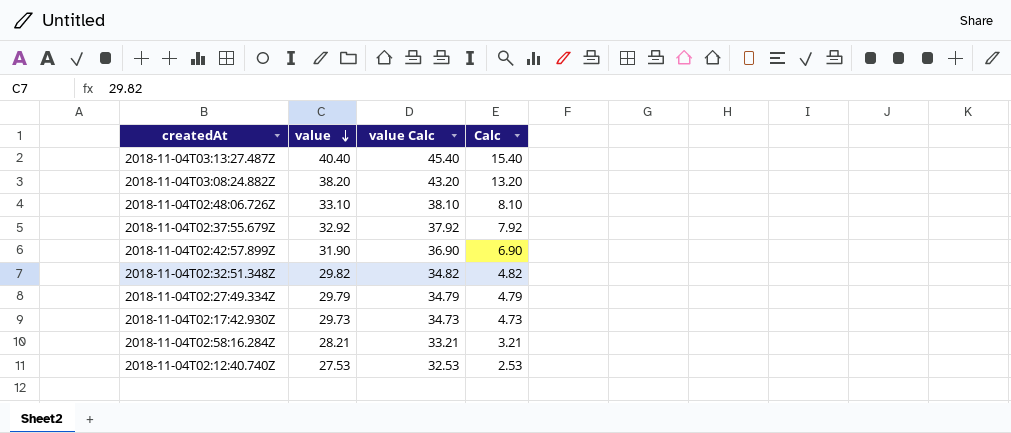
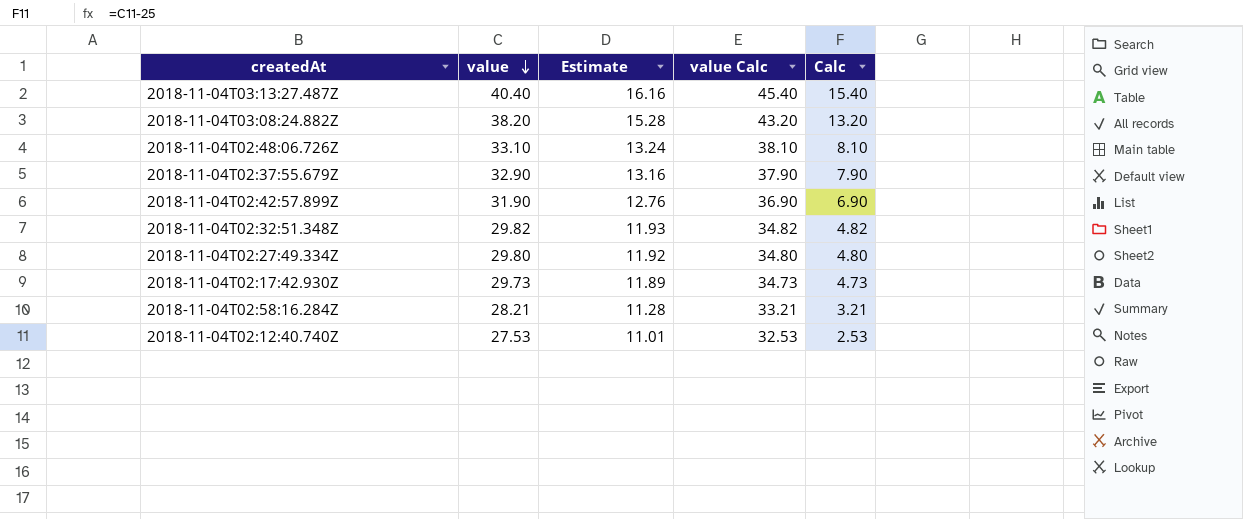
column Estimate | formula: none -> [value] * 0.4
2018-11-04T02:37:55.679Z | value: 32.92 -> 32.90
2018-11-04T02:37:55.679Z | value Calc: 37.92 -> 37.90
2018-11-04T02:37:55.679Z | Calc: 7.92 -> 7.90
2018-11-04T02:27:49.334Z | value: 29.79 -> 29.80
2018-11-04T02:27:49.334Z | value Calc: 34.79 -> 34.80
2018-11-04T02:27:49.334Z | Calc: 4.79 -> 4.80

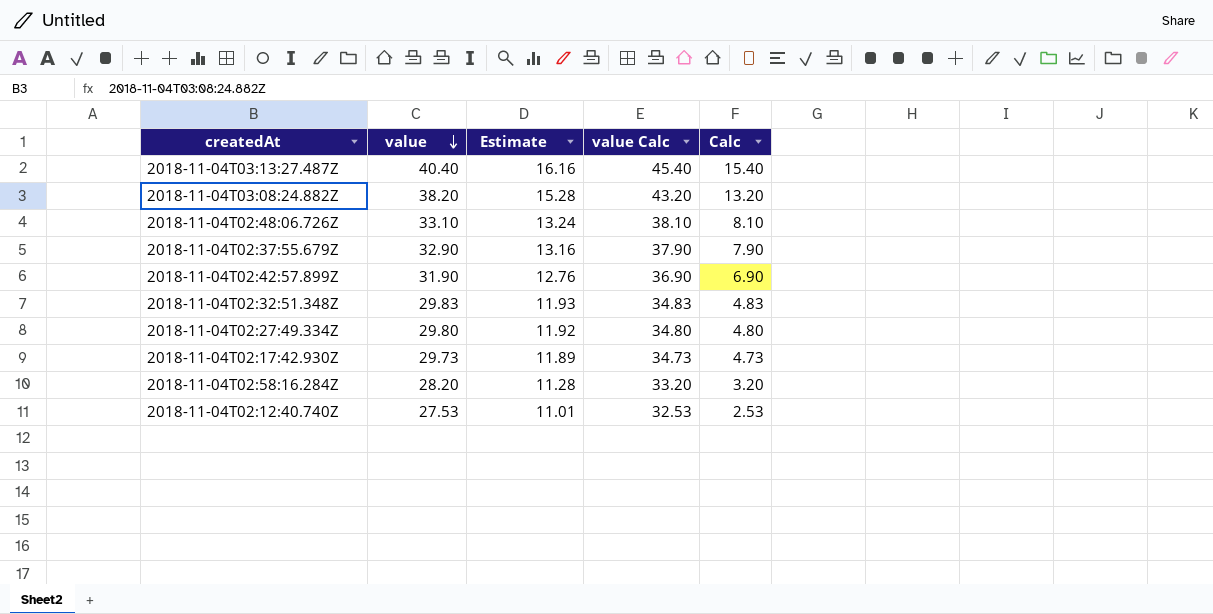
2018-11-04T02:32:51.348Z | value: 29.82 -> 29.83
2018-11-04T02:32:51.348Z | value Calc: 34.82 -> 34.83
2018-11-04T02:32:51.348Z | Calc: 4.82 -> 4.83
2018-11-04T02:58:16.284Z | value: 28.21 -> 28.20
2018-11-04T02:58:16.284Z | value Calc: 33.21 -> 33.20
2018-11-04T02:58:16.284Z | Calc: 3.21 -> 3.20

